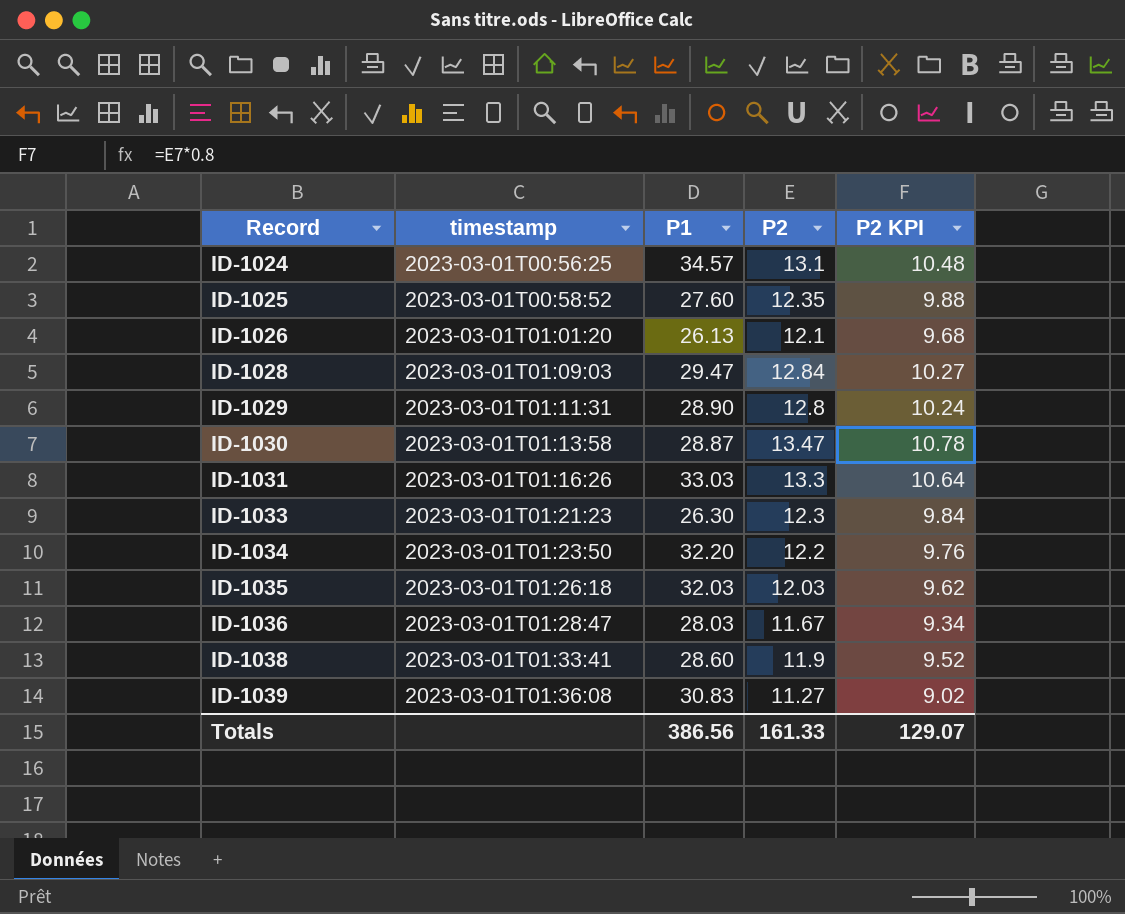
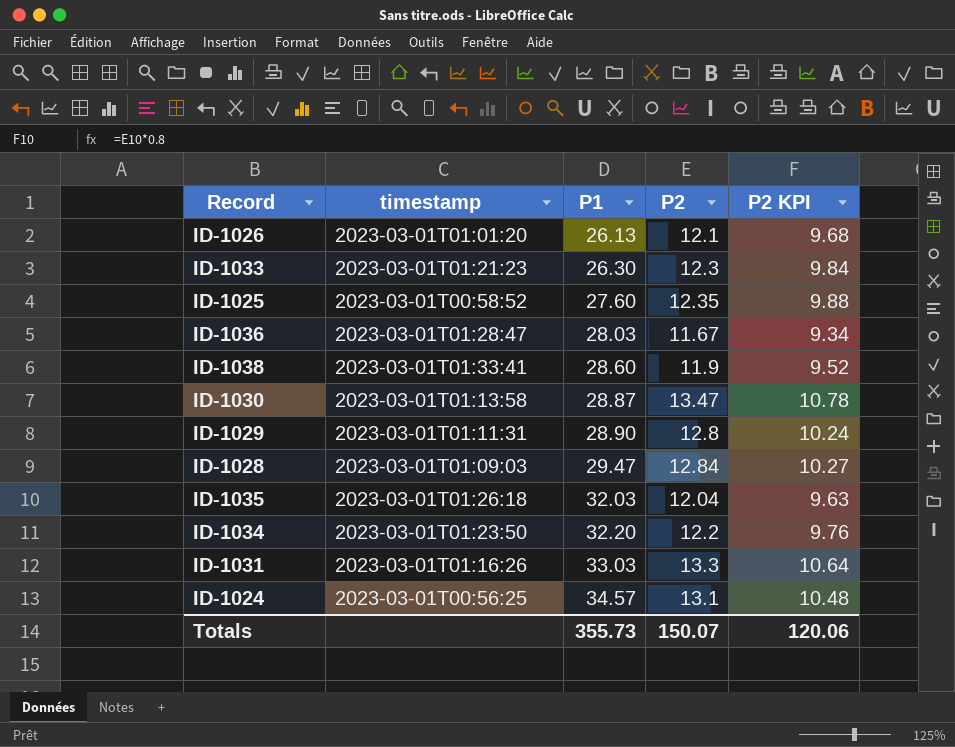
row order: Record ascending -> P1 ascending
row ID-1039: 2023-03-01T01:36:08 | 30.83 | 11.27 | 9.02 -> none
ID-1035 | P2: 12.03 -> 12.04
ID-1035 | P2 KPI: 9.62 -> 9.63
Totals | P1: 386.56 -> 355.73
Totals | P2: 161.33 -> 150.07
Totals | P2 KPI: 129.07 -> 120.06

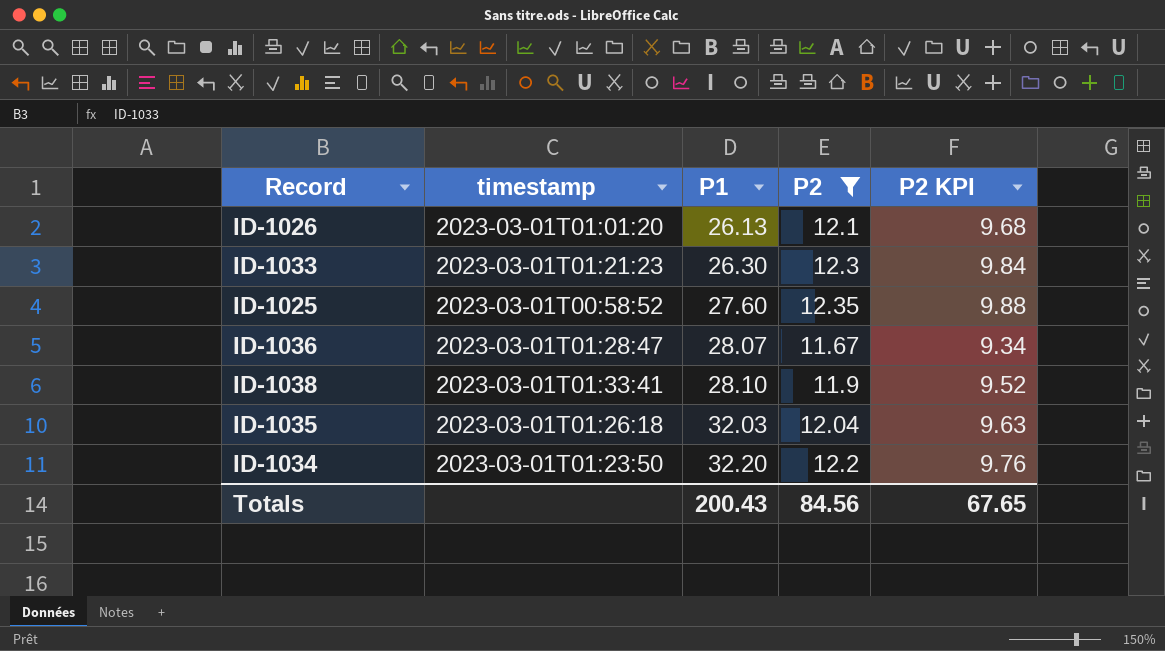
filter: none -> P2 <= 12.35
ID-1036 | P1: 28.03 -> 28.07
ID-1038 | P1: 28.60 -> 28.10
Totals | P1: 355.73 -> 200.43
Totals | P2: 150.07 -> 84.56
Totals | P2 KPI: 120.06 -> 67.65

